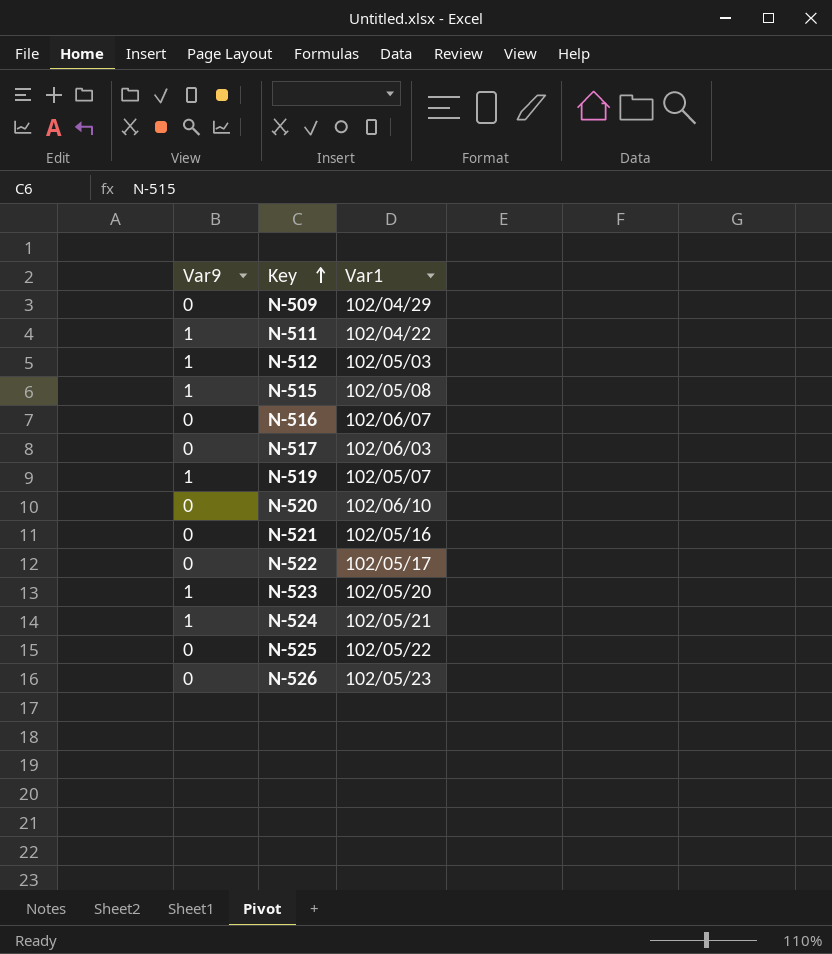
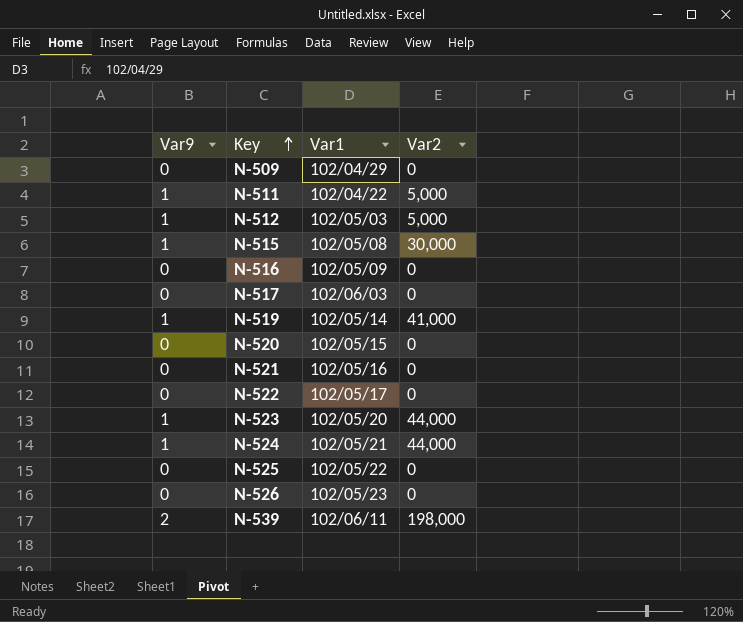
column Var2 | position: none -> 4
N-516 | Var1: 102/06/07 -> 102/05/09
N-519 | Var1: 102/05/07 -> 102/05/14
N-520 | Var1: 102/06/10 -> 102/05/15
row N-539: none -> 2 | 102/06/11 | 198,000

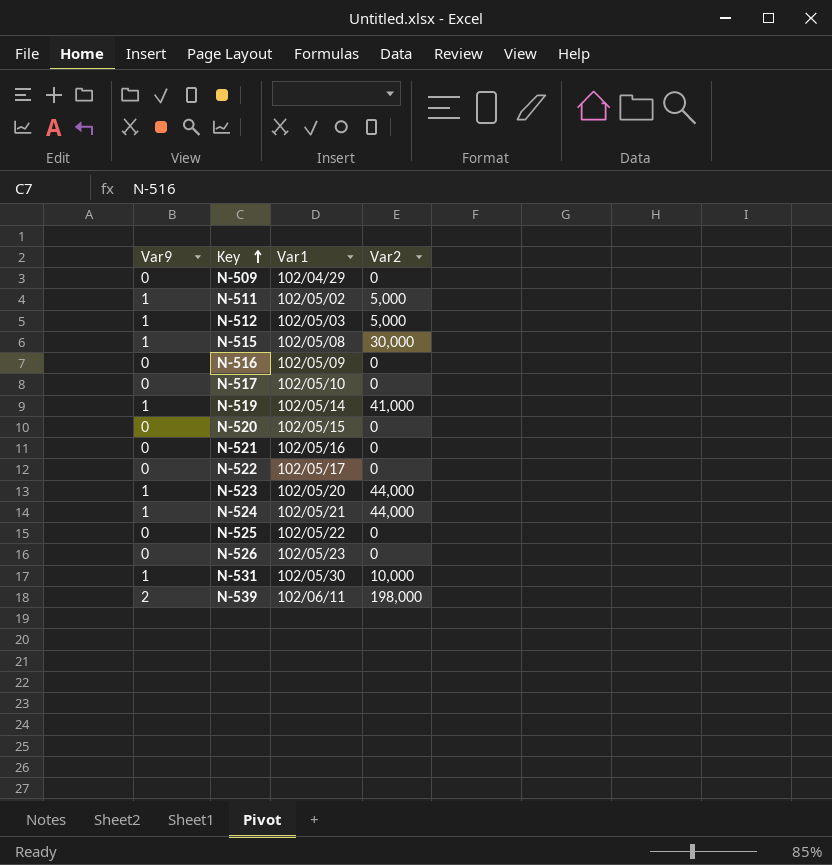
N-511 | Var1: 102/04/22 -> 102/05/02
N-517 | Var1: 102/06/03 -> 102/05/10
row N-531: none -> 1 | 102/05/30 | 10,000

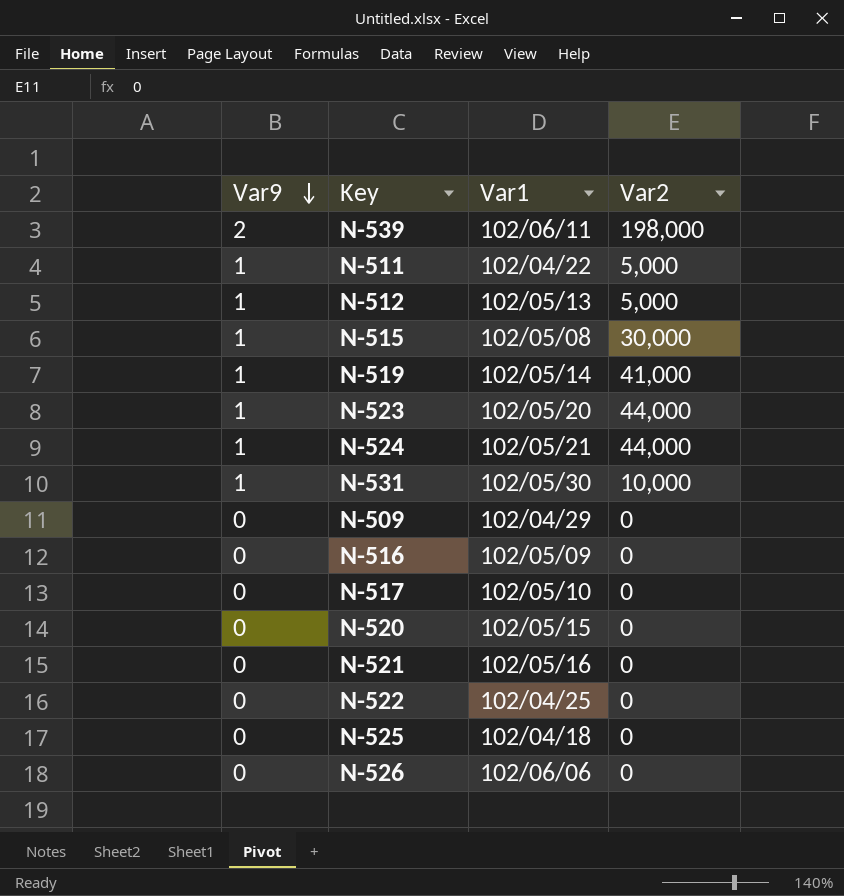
row order: Key ascending -> Var9 descending
N-511 | Var1: 102/05/02 -> 102/04/22
N-512 | Var1: 102/05/03 -> 102/05/13
N-522 | Var1: 102/05/17 -> 102/04/25
N-525 | Var1: 102/05/22 -> 102/04/18
N-526 | Var1: 102/05/23 -> 102/06/06

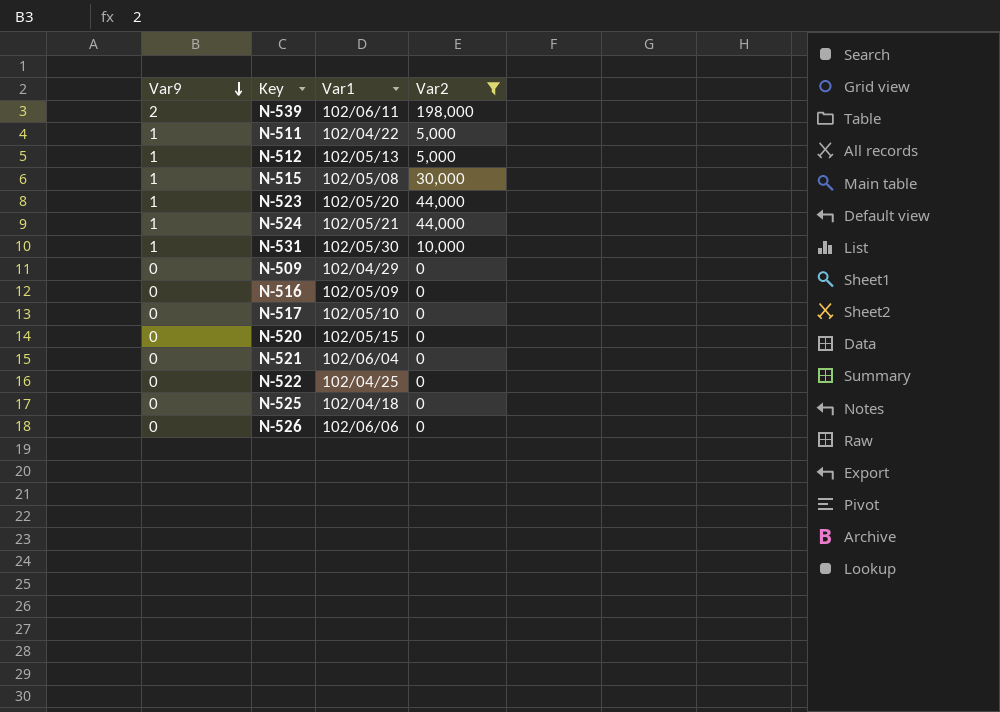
filter: none -> Var2 != 41,000
N-521 | Var1: 102/05/16 -> 102/06/04

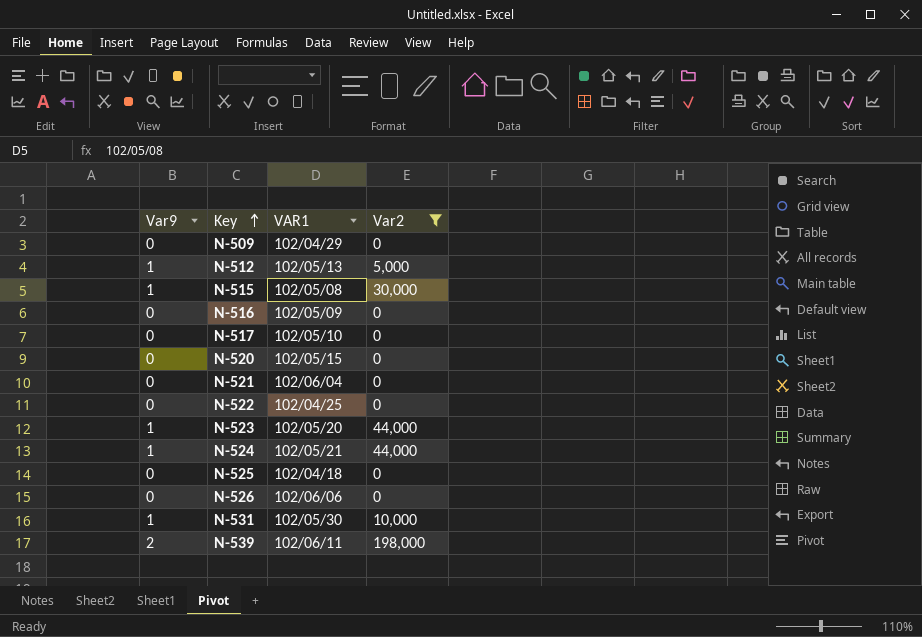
row order: Var9 descending -> Key ascending
column name: Var1 -> VAR1
row N-511: 1 | 102/04/22 | 5,000 -> none

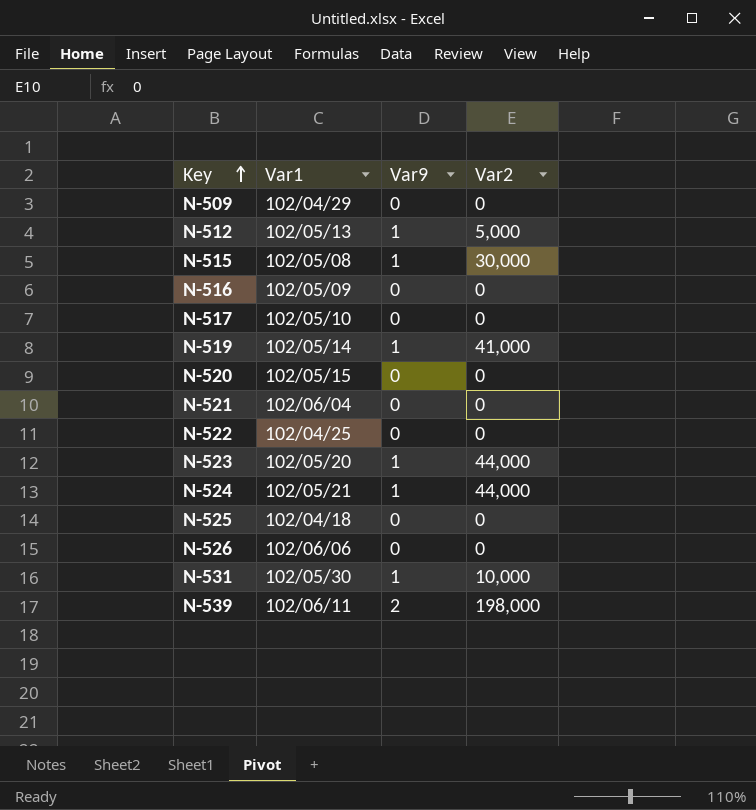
filter: Var2 != 41,000 -> none
column name: VAR1 -> Var1
column Var9 | position: 1 -> 3

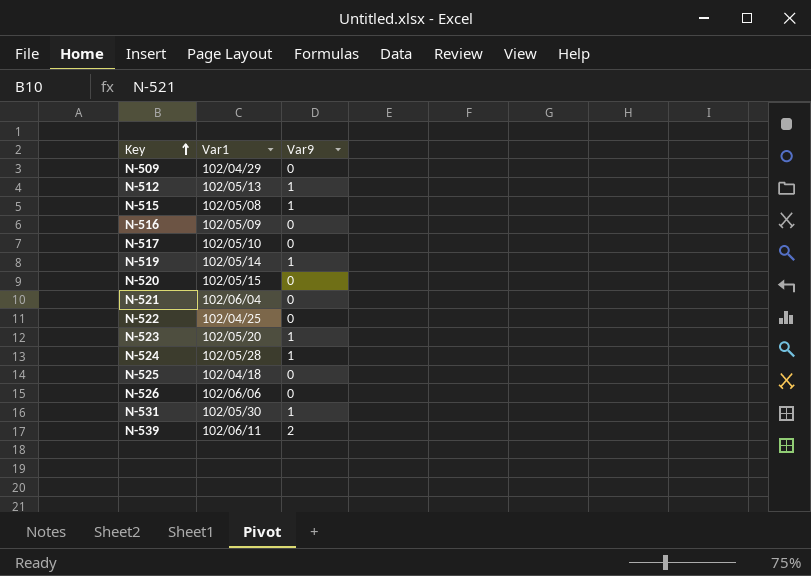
column Var2 | position: 4 -> none
N-524 | Var1: 102/05/21 -> 102/05/28

